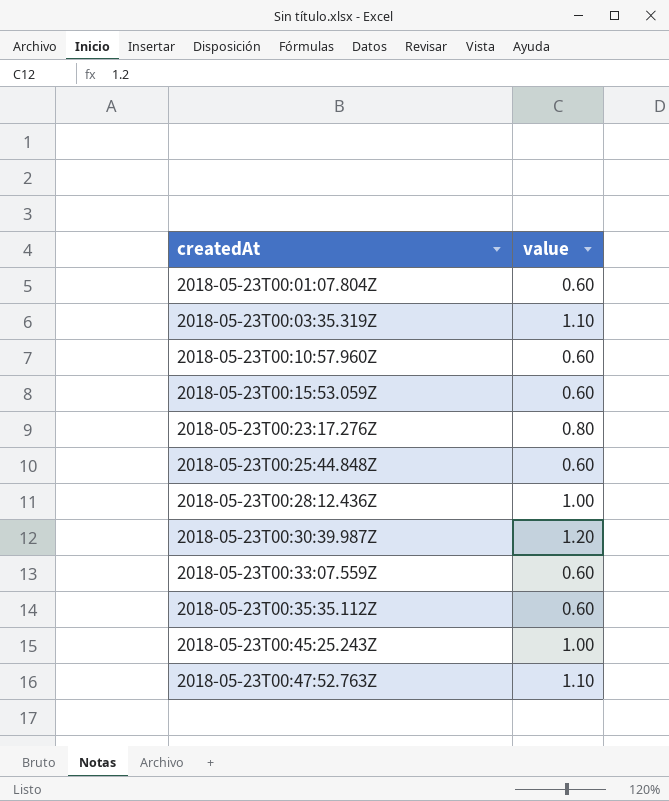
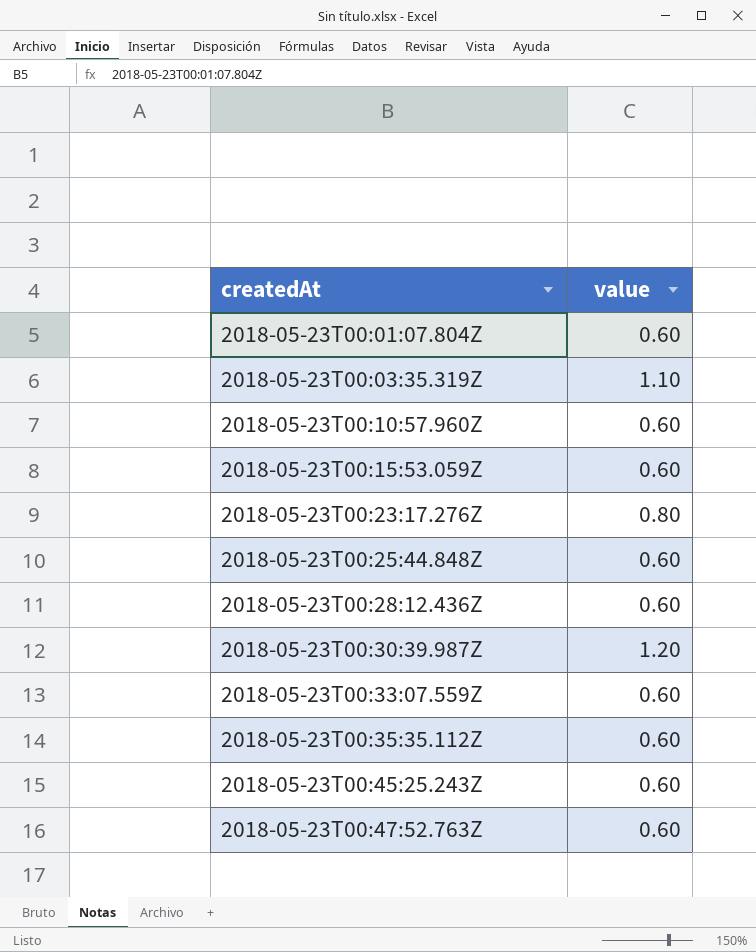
2018-05-23T00:28:12.436Z | value: 1.00 -> 0.60
2018-05-23T00:45:25.243Z | value: 1.00 -> 0.60
2018-05-23T00:47:52.763Z | value: 1.10 -> 0.60

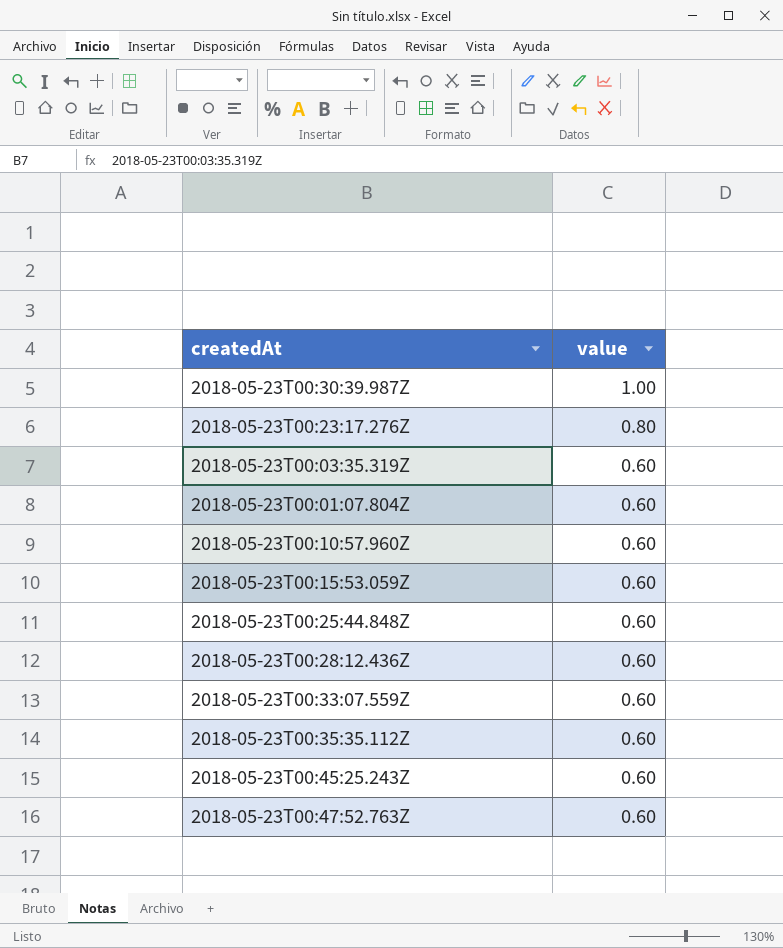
row order: createdAt ascending -> value descending
2018-05-23T00:30:39.987Z | value: 1.20 -> 1.00
2018-05-23T00:03:35.319Z | value: 1.10 -> 0.60

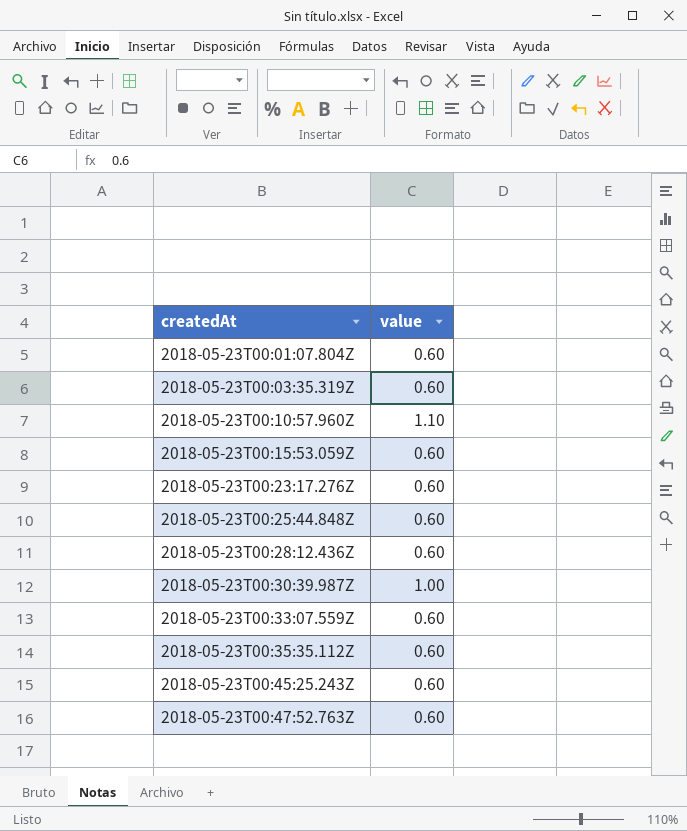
row order: value descending -> createdAt ascending
2018-05-23T00:10:57.960Z | value: 0.60 -> 1.10
2018-05-23T00:23:17.276Z | value: 0.80 -> 0.60

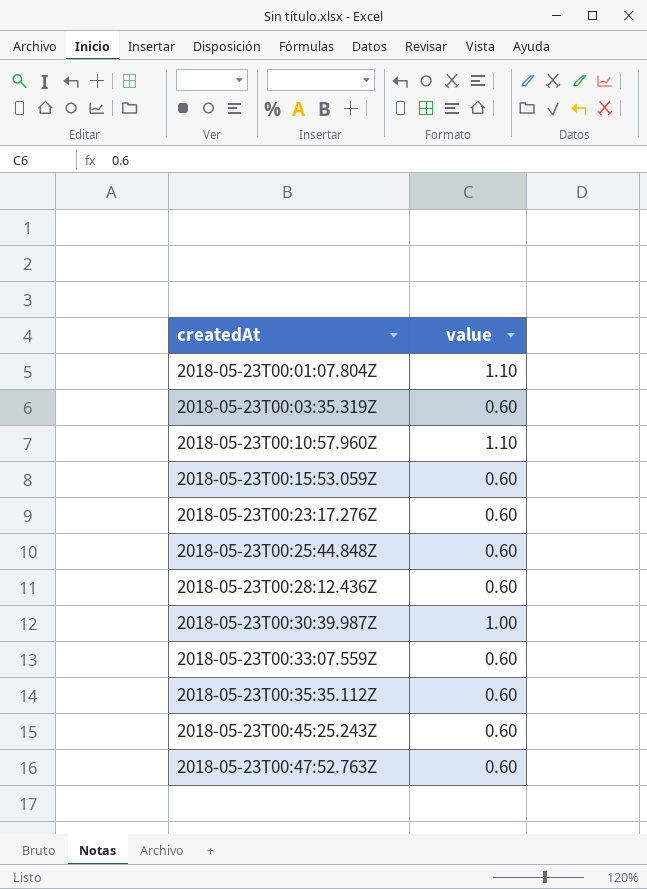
2018-05-23T00:01:07.804Z | value: 0.60 -> 1.10

